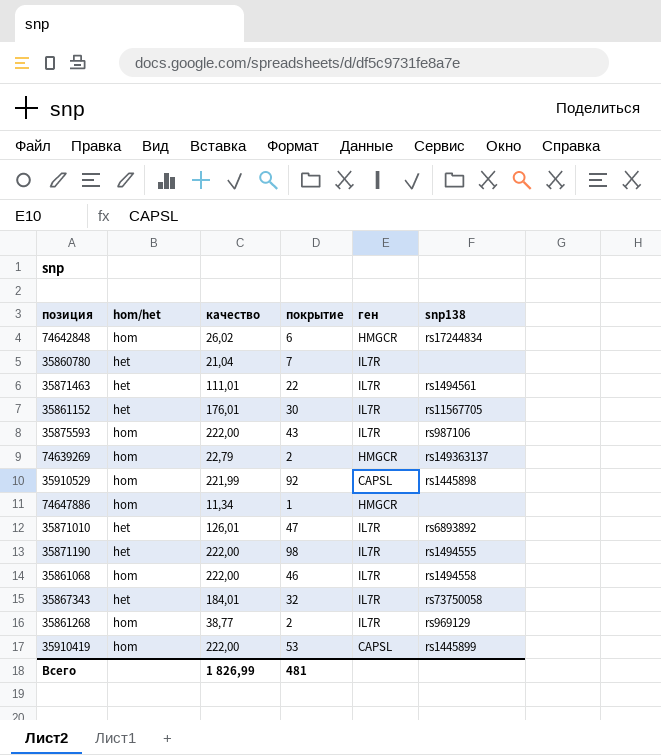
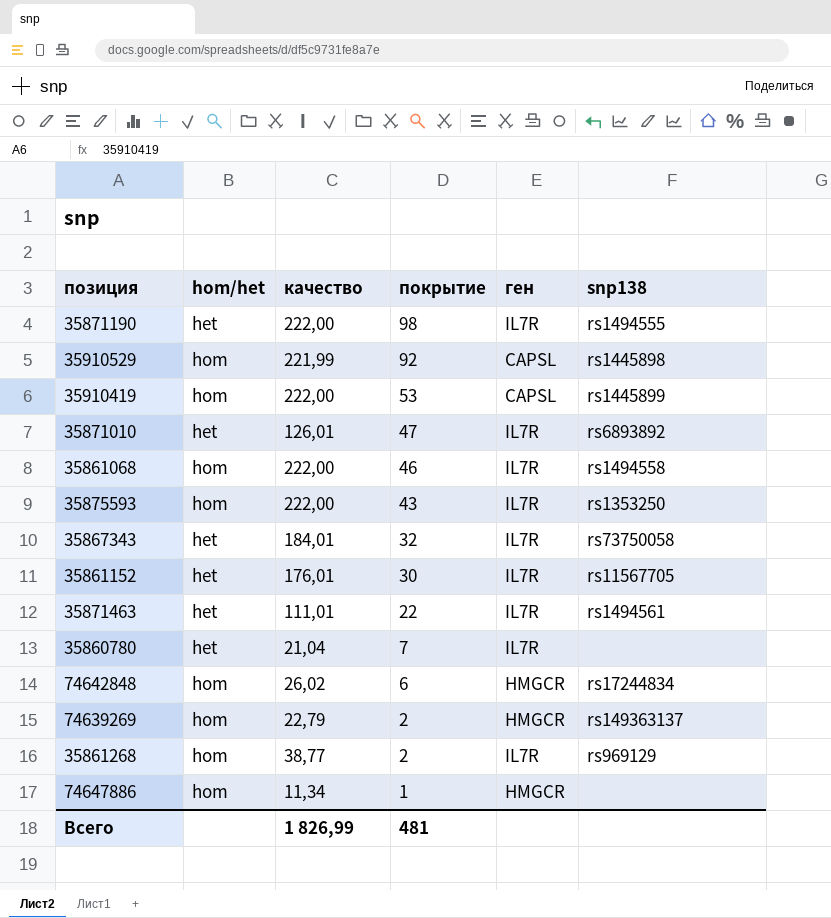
row order: none -> покрытие descending
35875593 | snp138: rs987106 -> rs1353250

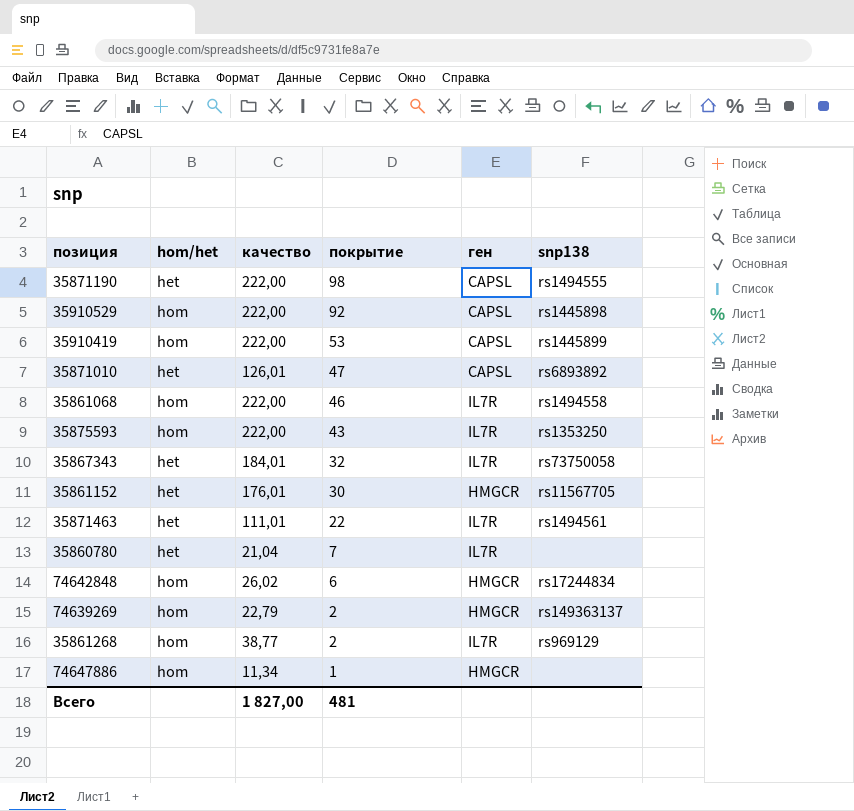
35871190 | ген: IL7R -> CAPSL
35910529 | качество: 221,99 -> 222,00
35871010 | ген: IL7R -> CAPSL
35861152 | ген: IL7R -> HMGCR
Всего | качество: 1 826,99 -> 1 827,00

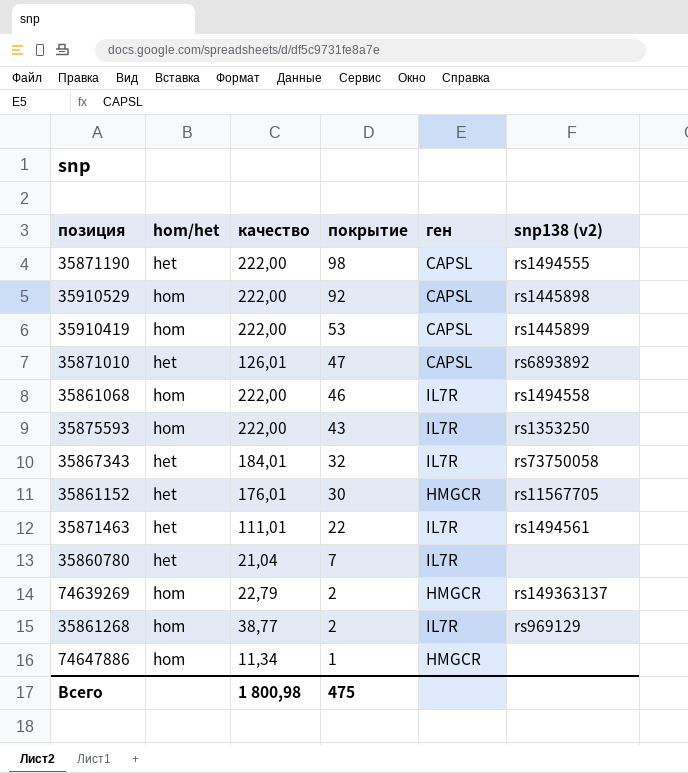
column name: snp138 -> snp138 (v2)
row 74642848: hom | 26,02 | 6 | HMGCR | rs17244834 -> none
Всего | качество: 1 827,00 -> 1 800,98
Всего | покрытие: 481 -> 475

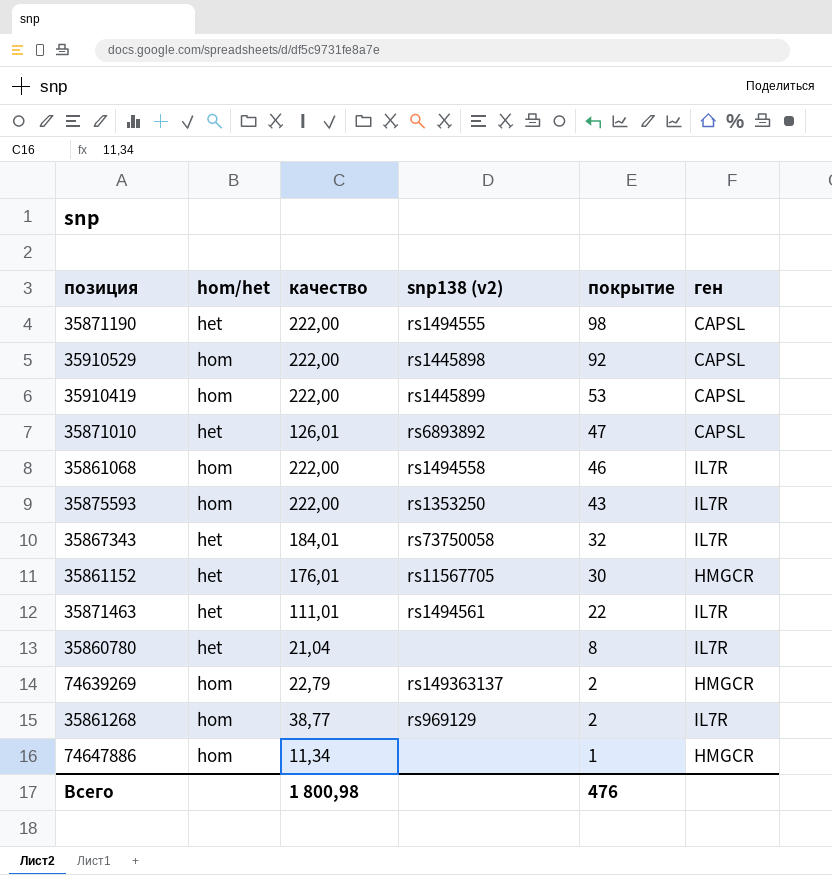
column snp138 (v2) | position: 6 -> 4
35860780 | покрытие: 7 -> 8
Всего | покрытие: 475 -> 476

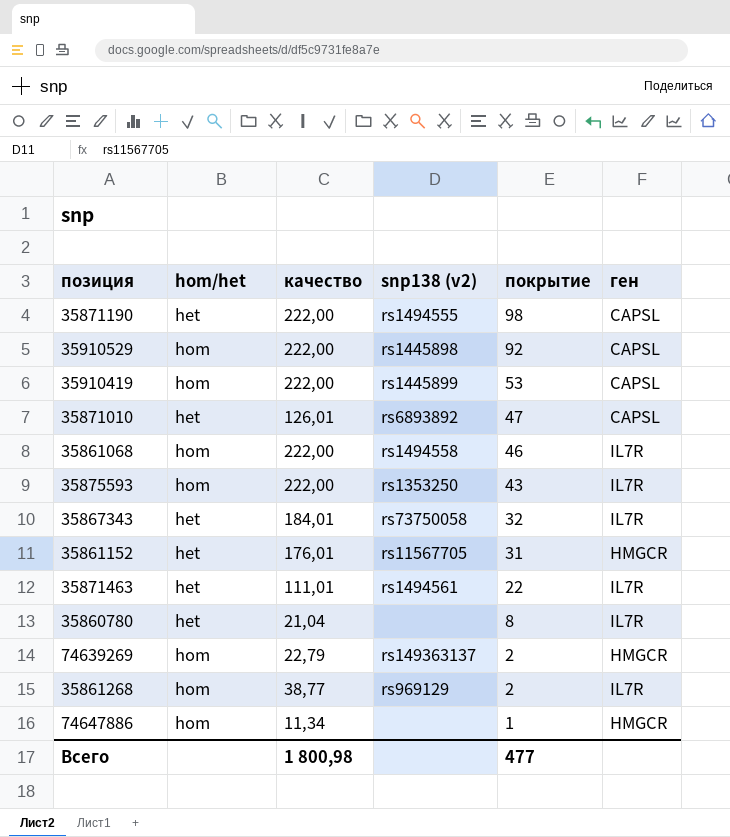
35861152 | покрытие: 30 -> 31
Всего | покрытие: 476 -> 477

